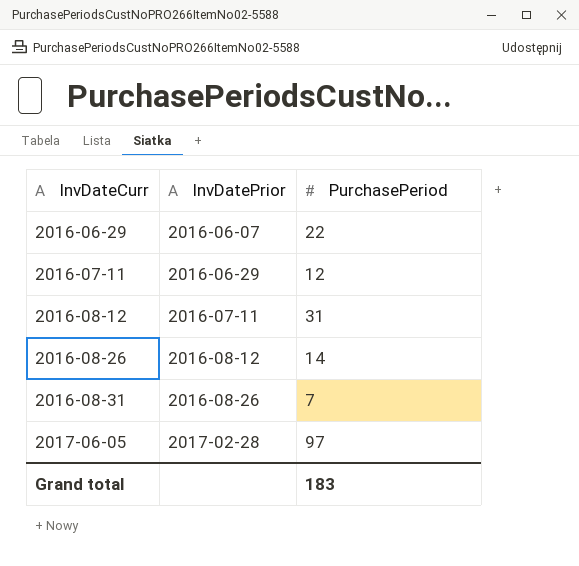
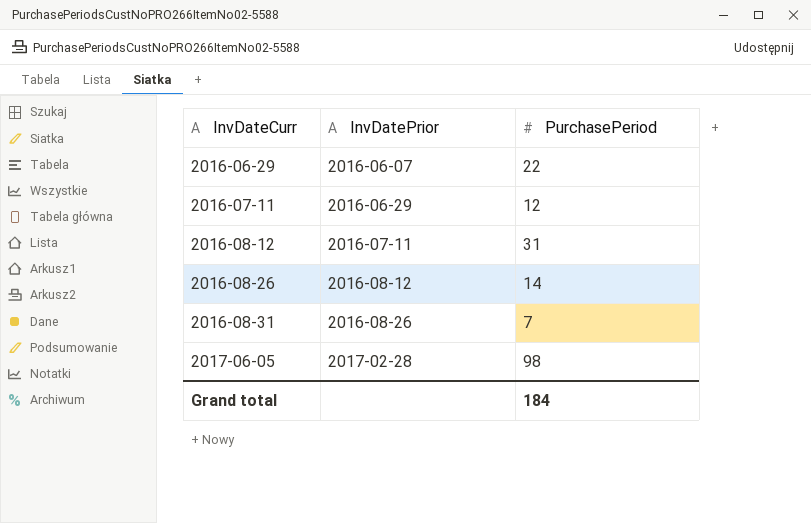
2017-06-05 | PurchasePeriod: 97 -> 98
Grand total | PurchasePeriod: 183 -> 184

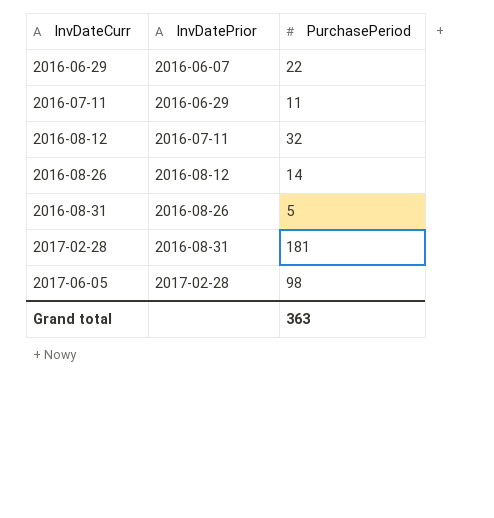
2016-07-11 | PurchasePeriod: 12 -> 11
2016-08-12 | PurchasePeriod: 31 -> 32
2016-08-31 | PurchasePeriod: 7 -> 5
row 2017-02-28: none -> 2016-08-31 | 181
Grand total | PurchasePeriod: 184 -> 363

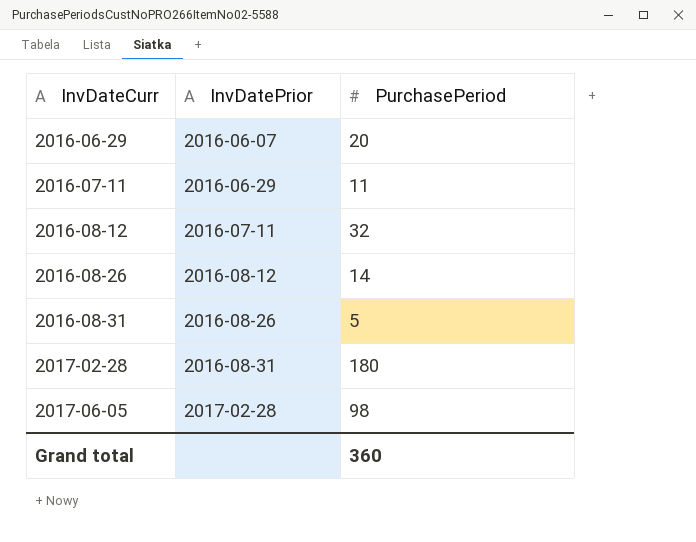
2016-06-29 | PurchasePeriod: 22 -> 20
2017-02-28 | PurchasePeriod: 181 -> 180
Grand total | PurchasePeriod: 363 -> 360

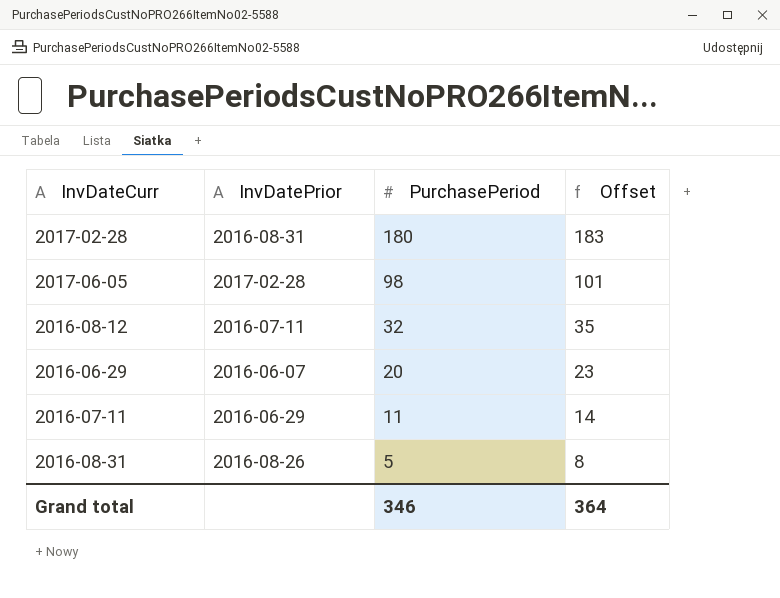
row order: InvDateCurr ascending -> PurchasePeriod descending
column Offset | formula: none -> [PurchasePeriod] + 3
row 2016-08-26: 2016-08-12 | 14 -> none
Grand total | PurchasePeriod: 360 -> 346

